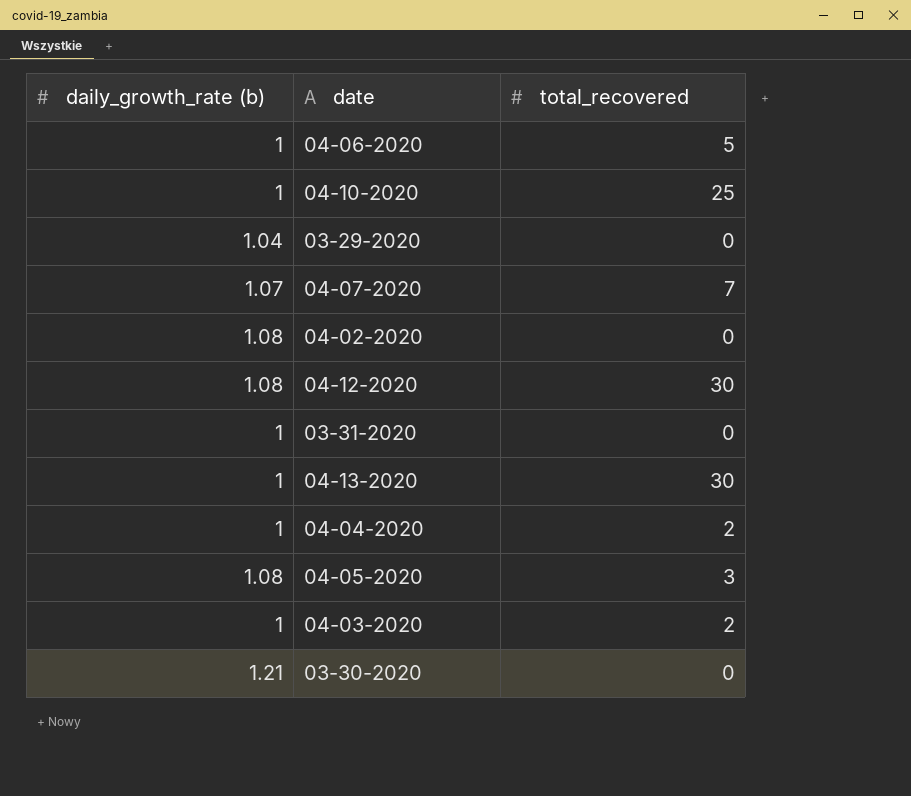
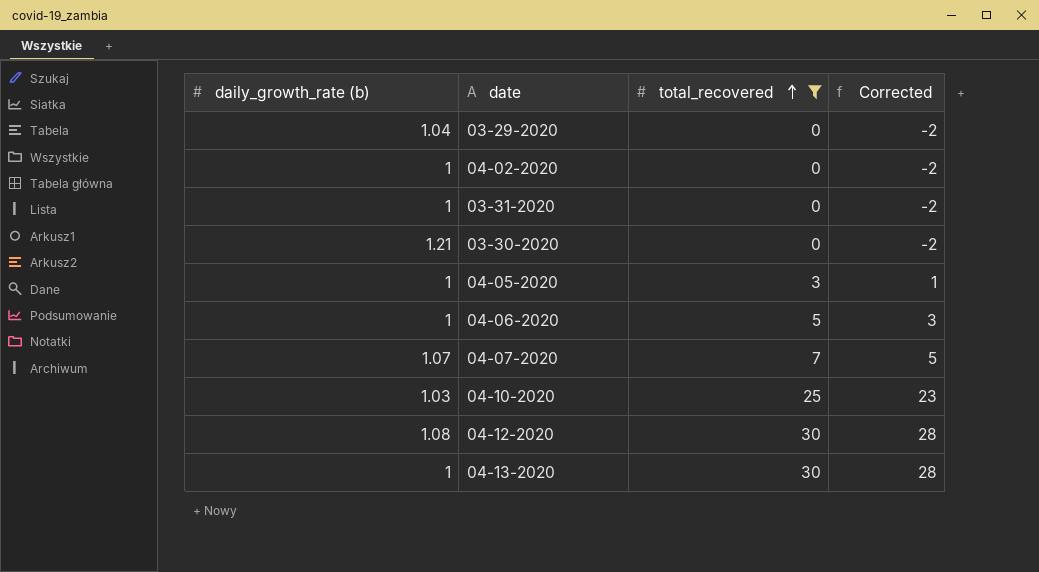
filter: none -> total_recovered != 2
row order: none -> total_recovered ascending
column Corrected | formula: none -> [total_recovered] - 2
04-02-2020 | daily_growth_rate (b): 1.08 -> 1
04-05-2020 | daily_growth_rate (b): 1.08 -> 1
04-10-2020 | daily_growth_rate (b): 1 -> 1.03

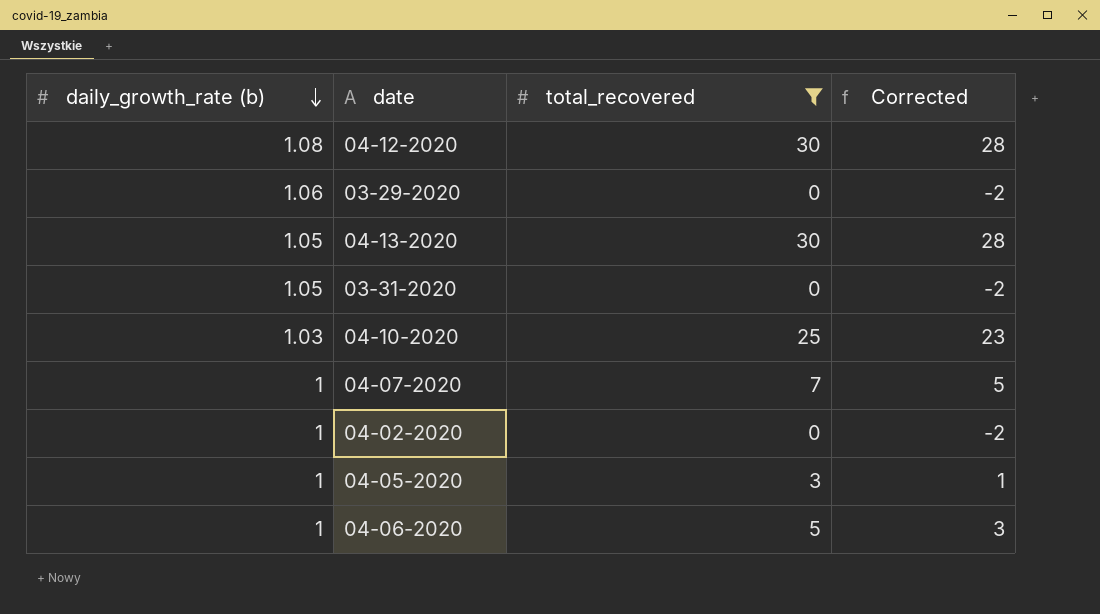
row order: total_recovered ascending -> daily_growth_rate (b) descending
row 03-30-2020: 1.21 | 0 | -2 -> none
03-29-2020 | daily_growth_rate (b): 1.04 -> 1.06
04-13-2020 | daily_growth_rate (b): 1 -> 1.05
03-31-2020 | daily_growth_rate (b): 1 -> 1.05
04-07-2020 | daily_growth_rate (b): 1.07 -> 1

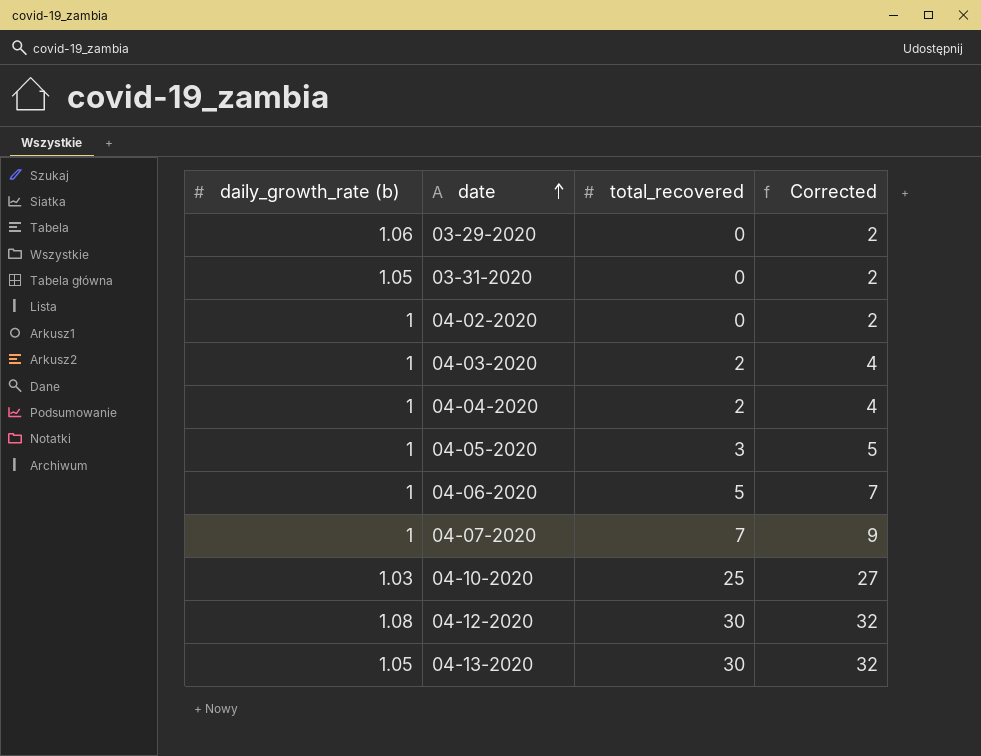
filter: total_recovered != 2 -> none
row order: daily_growth_rate (b) descending -> date ascending
column Corrected | formula: [total_recovered] - 2 -> [total_recovered] + 2

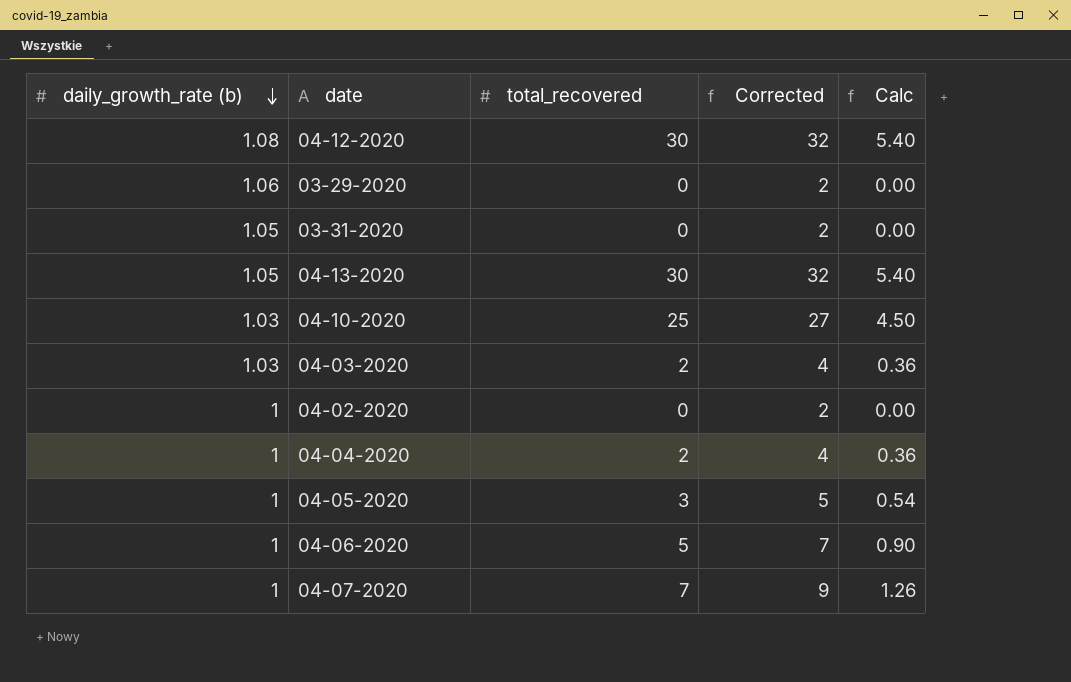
row order: date ascending -> daily_growth_rate (b) descending
column Calc | formula: none -> [total_recovered] * 0.18
04-03-2020 | daily_growth_rate (b): 1 -> 1.03

